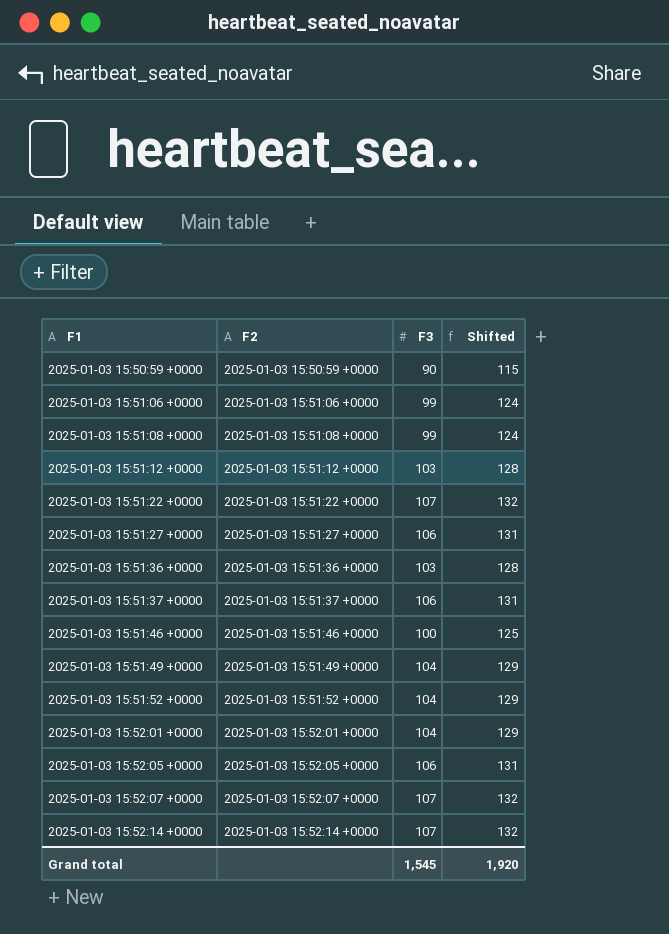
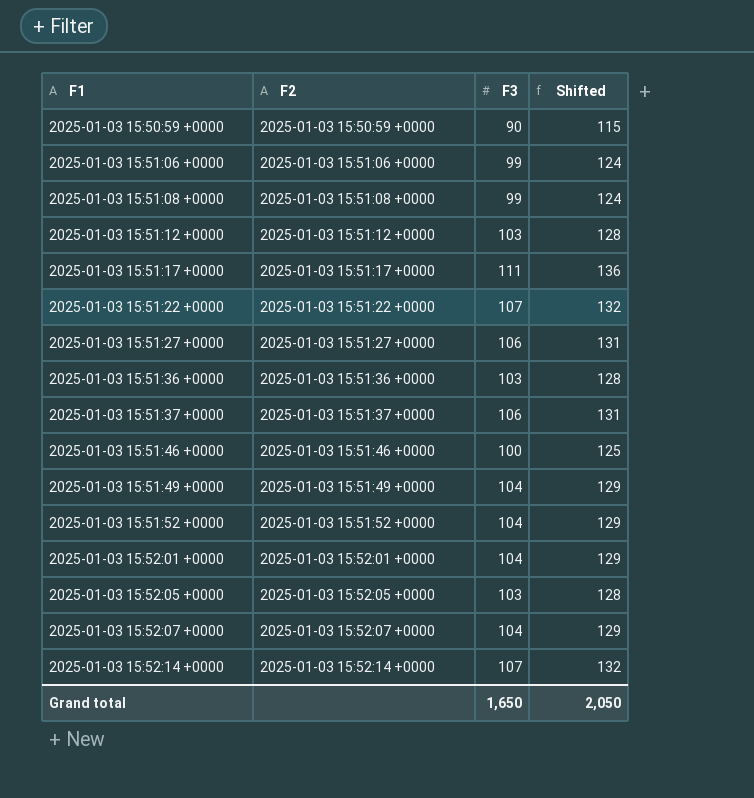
row 2025-01-03 15:51:17 +0000: none -> 2025-01-03 15:51:17 +0000 | 111 | 136
2025-01-03 15:52:05 +0000 | F3: 106 -> 103
2025-01-03 15:52:05 +0000 | Shifted: 131 -> 128
2025-01-03 15:52:07 +0000 | F3: 107 -> 104
2025-01-03 15:52:07 +0000 | Shifted: 132 -> 129
Grand total | F3: 1,545 -> 1,650
Grand total | Shifted: 1,920 -> 2,050

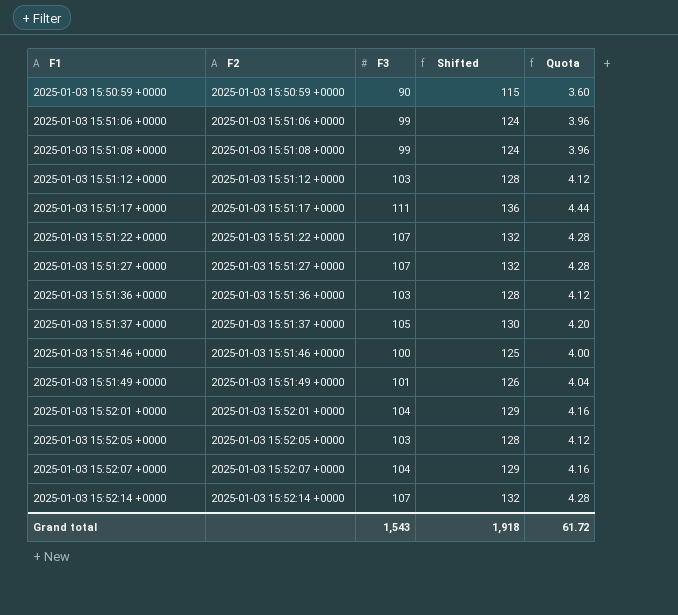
column Quota | formula: none -> [F3] * 0.04
row 2025-01-03 15:51:52 +0000: 2025-01-03 15:51:52 +0000 | 104 | 129 -> none
2025-01-03 15:51:27 +0000 | F3: 106 -> 107
2025-01-03 15:51:27 +0000 | Shifted: 131 -> 132
2025-01-03 15:51:37 +0000 | F3: 106 -> 105
2025-01-03 15:51:37 +0000 | Shifted: 131 -> 130
2025-01-03 15:51:49 +0000 | F3: 104 -> 101
2025-01-03 15:51:49 +0000 | Shifted: 129 -> 126
Grand total | F3: 1,650 -> 1,543
Grand total | Shifted: 2,050 -> 1,918

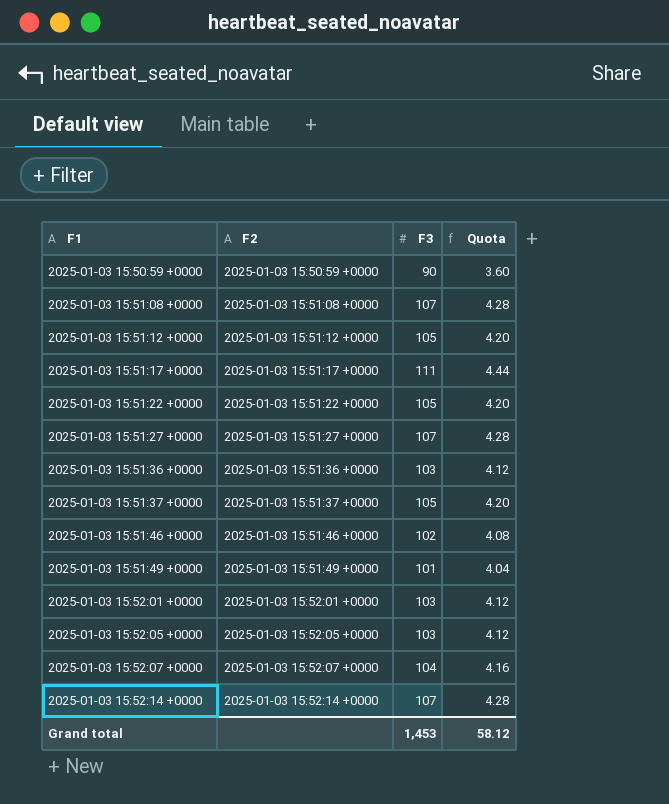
column Shifted | formula: [F3] + 25 -> none
row 2025-01-03 15:51:06 +0000: 2025-01-03 15:51:06 +0000 | 99 | 124 | 3.96 -> none
2025-01-03 15:51:08 +0000 | F3: 99 -> 107
2025-01-03 15:51:08 +0000 | Quota: 3.96 -> 4.28
2025-01-03 15:51:12 +0000 | F3: 103 -> 105
2025-01-03 15:51:12 +0000 | Quota: 4.12 -> 4.20
2025-01-03 15:51:22 +0000 | F3: 107 -> 105
2025-01-03 15:51:22 +0000 | Quota: 4.28 -> 4.20
2025-01-03 15:51:46 +0000 | F3: 100 -> 102
2025-01-03 15:51:46 +0000 | Quota: 4.00 -> 4.08
2025-01-03 15:52:01 +0000 | F3: 104 -> 103
2025-01-03 15:52:01 +0000 | Quota: 4.16 -> 4.12
Grand total | F3: 1,543 -> 1,453
Grand total | Quota: 61.72 -> 58.12

